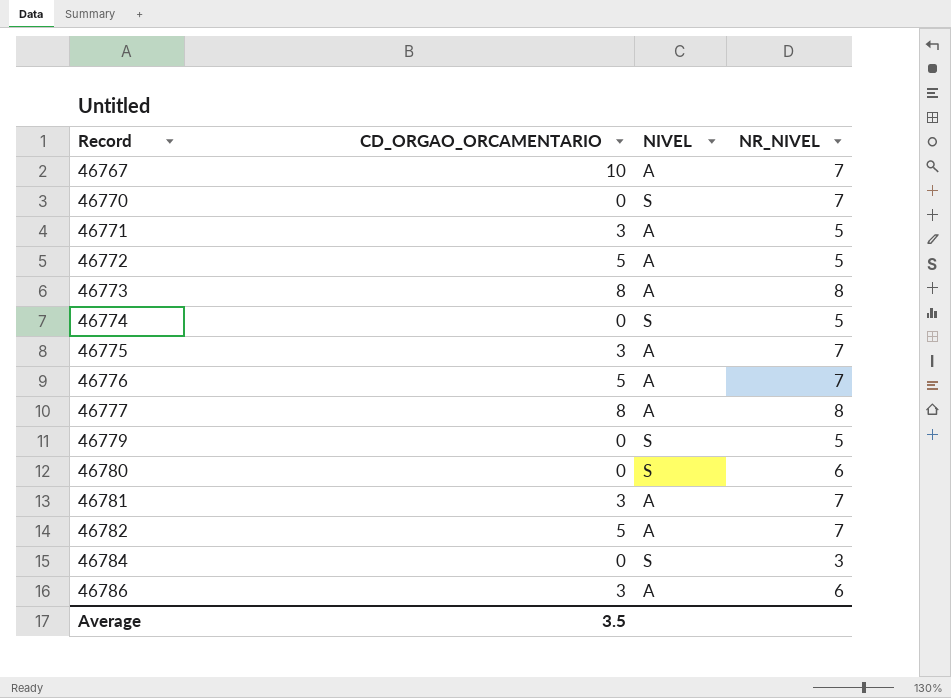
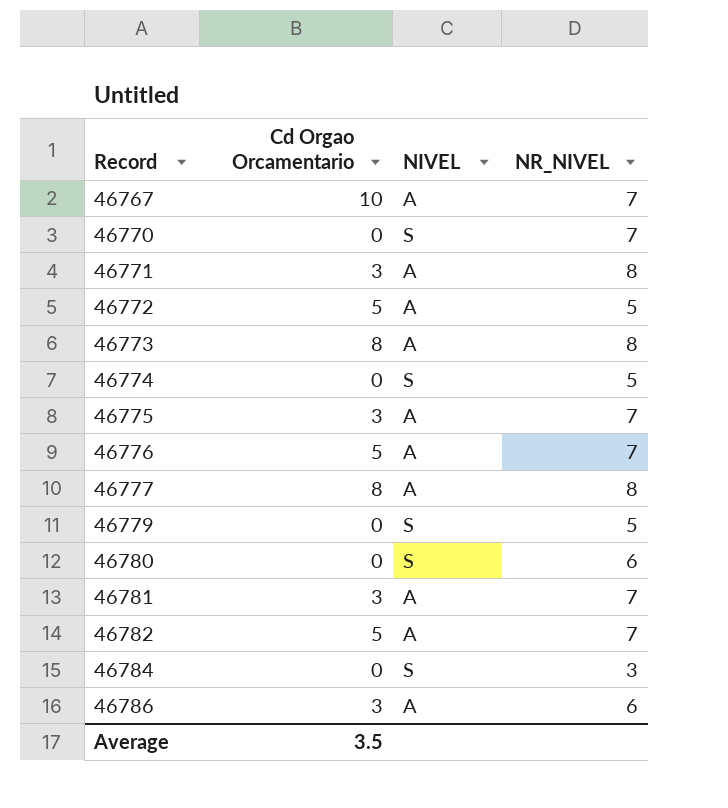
column name: CD_ORGAO_ORCAMENTARIO -> Cd Orgao Orcamentario
46771 | NR_NIVEL: 5 -> 8

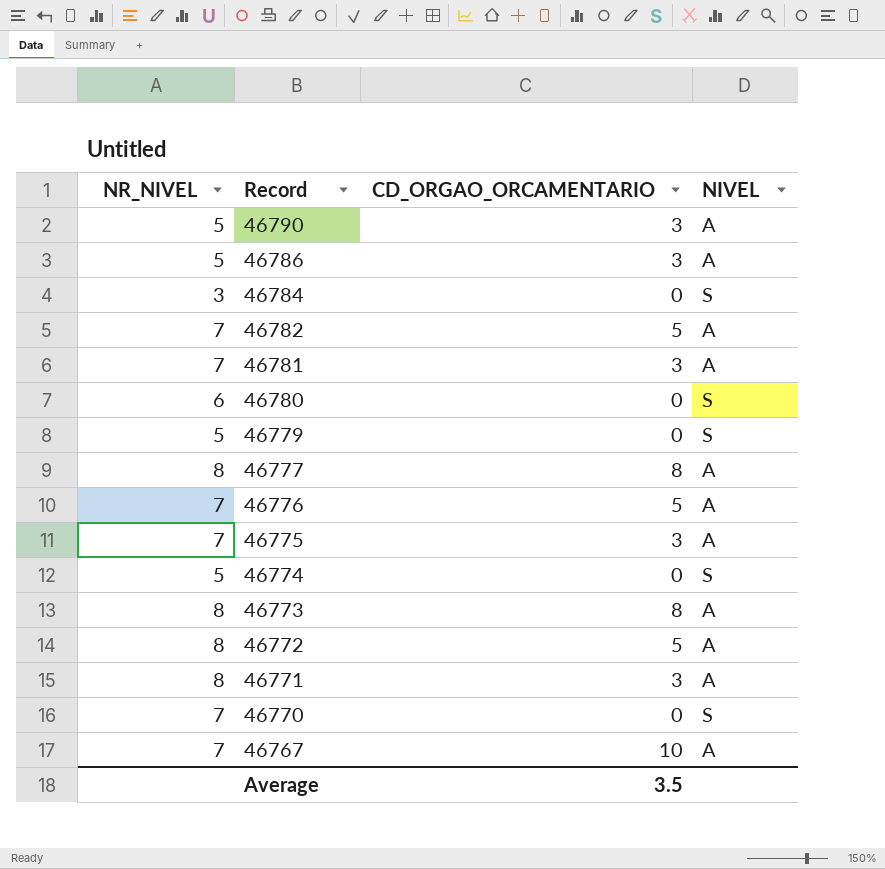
row order: Record ascending -> Record descending
column NR_NIVEL | position: 4 -> 1
column name: Cd Orgao Orcamentario -> CD_ORGAO_ORCAMENTARIO
row 46790: none -> 5 | 3 | A
46786 | NR_NIVEL: 6 -> 5
46772 | NR_NIVEL: 5 -> 8

